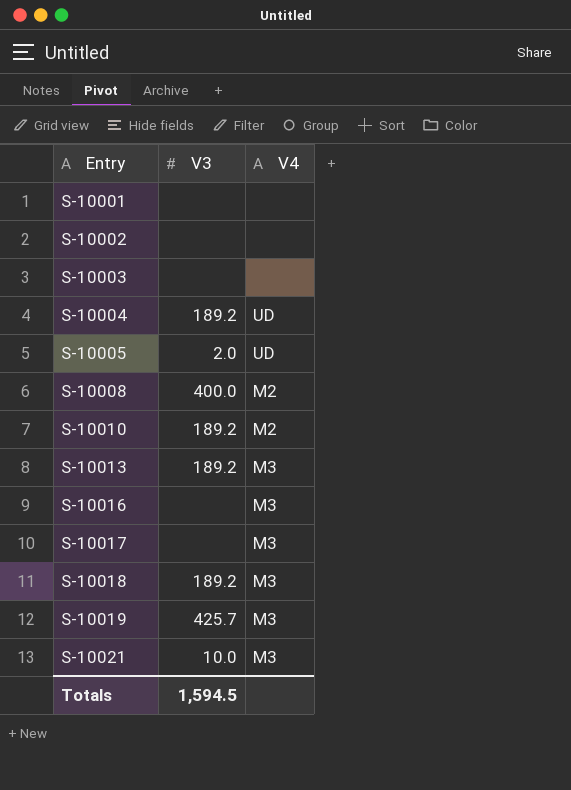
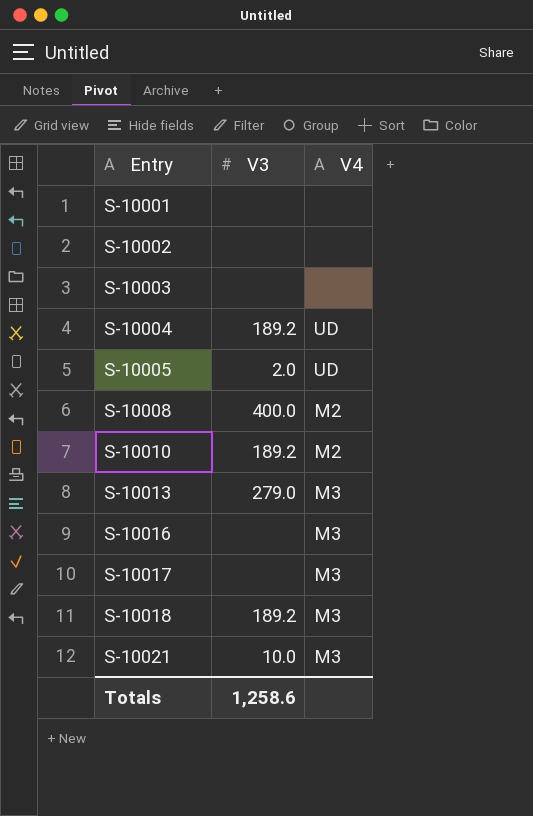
row S-10019: 425.7 | M3 -> none
S-10013 | V3: 189.2 -> 279.0
Totals | V3: 1,594.5 -> 1,258.6

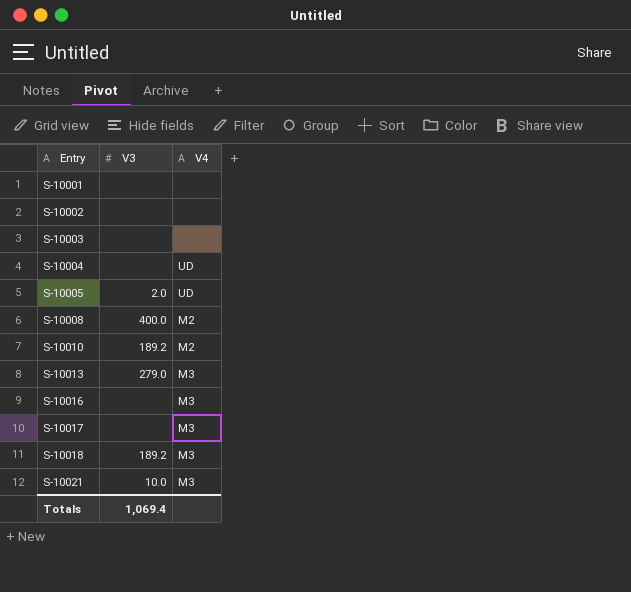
S-10004 | V3: 189.2 -> none
Totals | V3: 1,258.6 -> 1,069.4

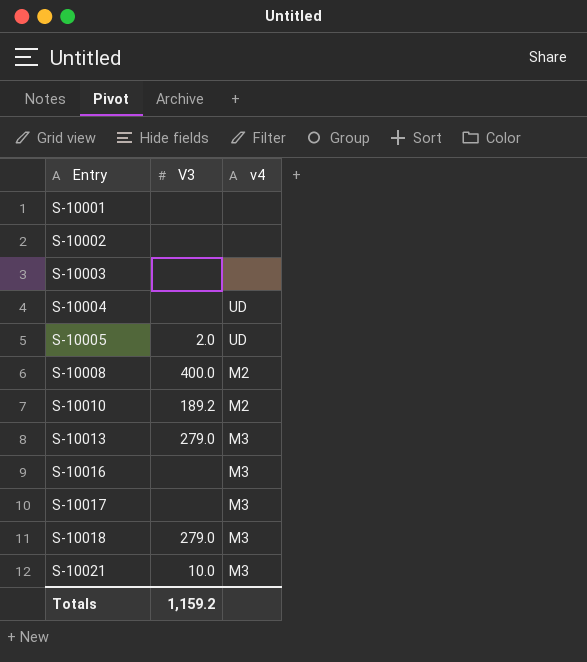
column name: V4 -> v4
S-10018 | V3: 189.2 -> 279.0
Totals | V3: 1,069.4 -> 1,159.2

